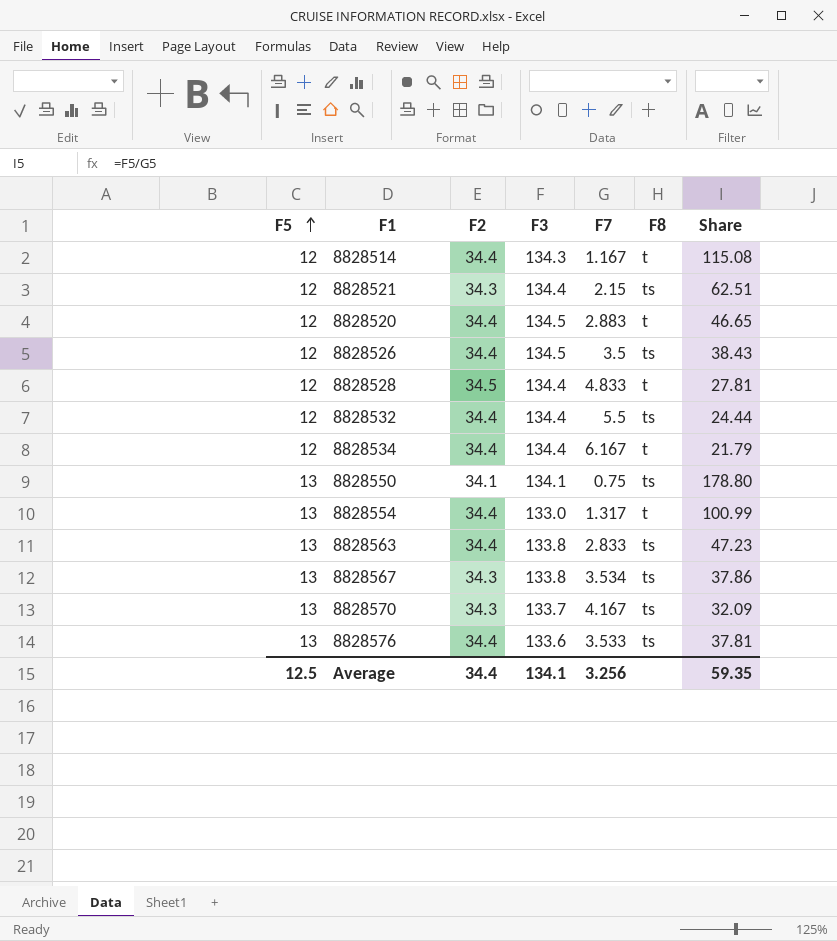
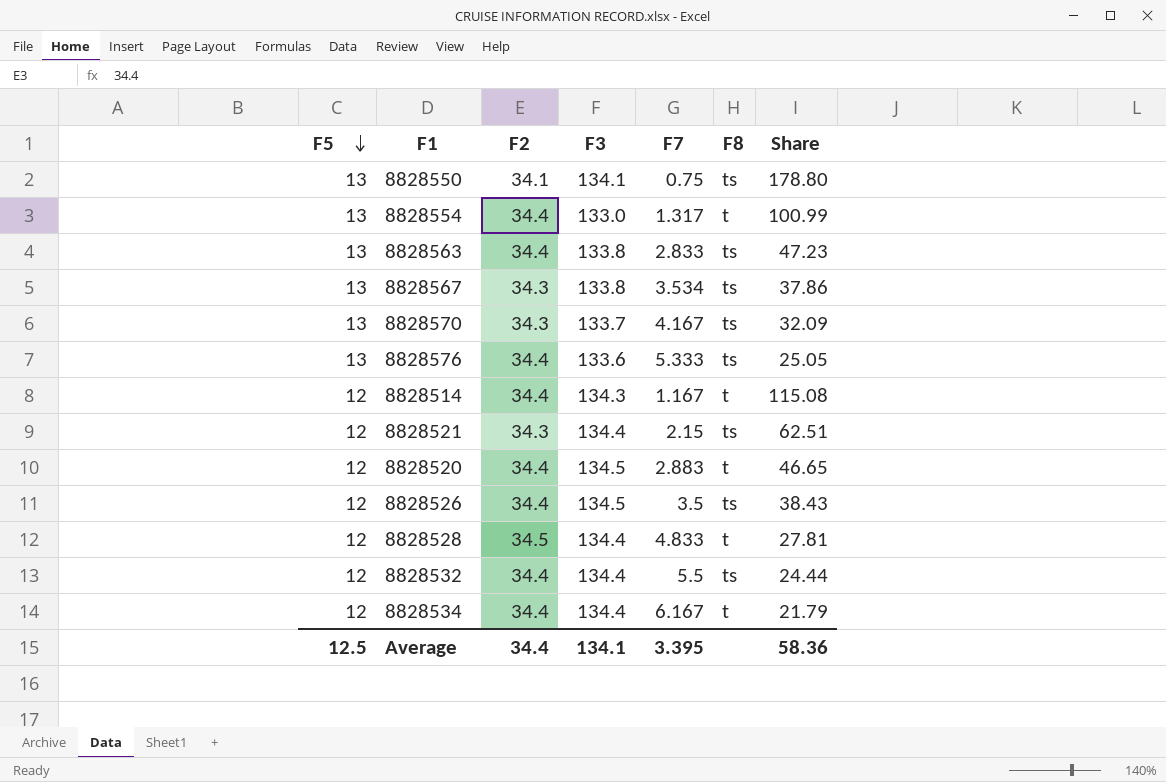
row order: F5 ascending -> F5 descending
8828576 | F7: 3.533 -> 5.333
8828576 | Share: 37.81 -> 25.05
Average | F7: 3.256 -> 3.395
Average | Share: 59.35 -> 58.36

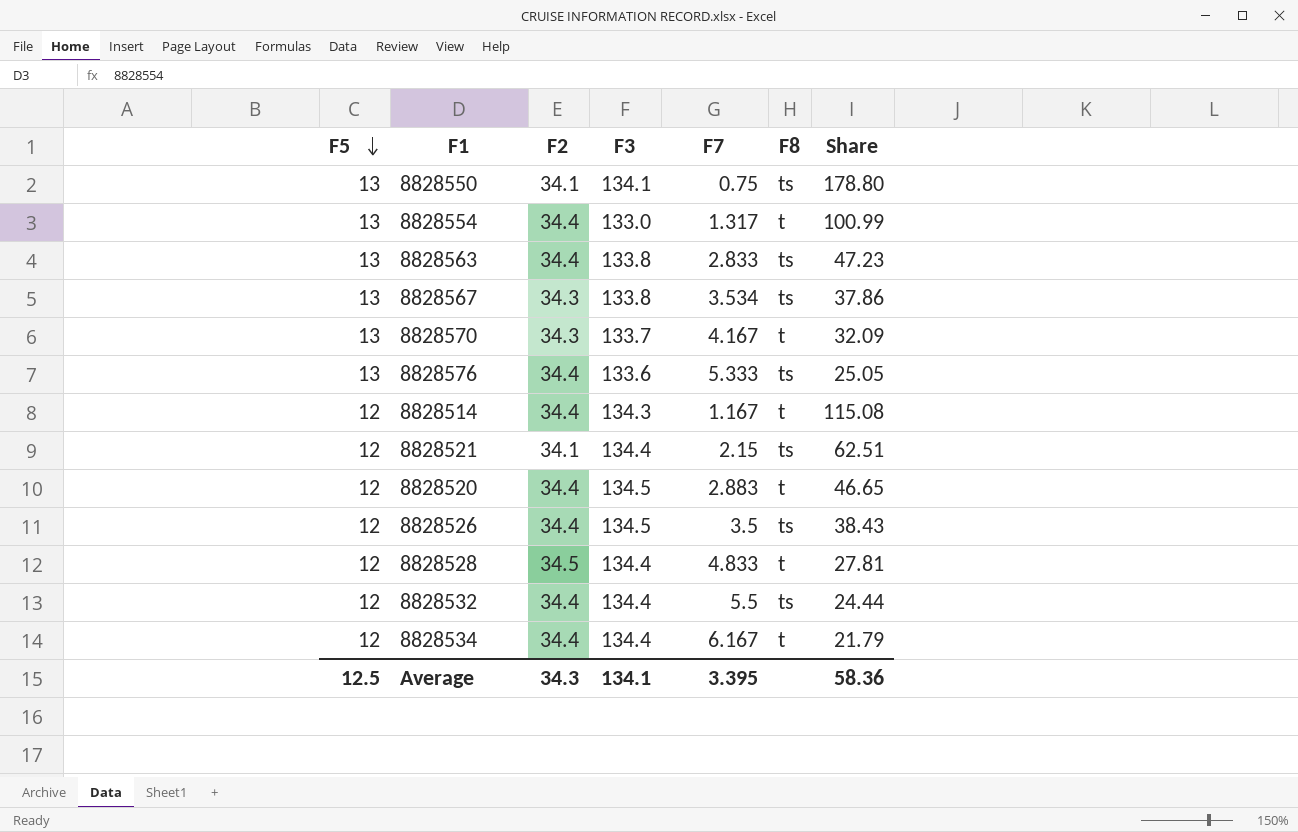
8828570 | F8: ts -> t
8828521 | F2: 34.3 -> 34.1
Average | F2: 34.4 -> 34.3

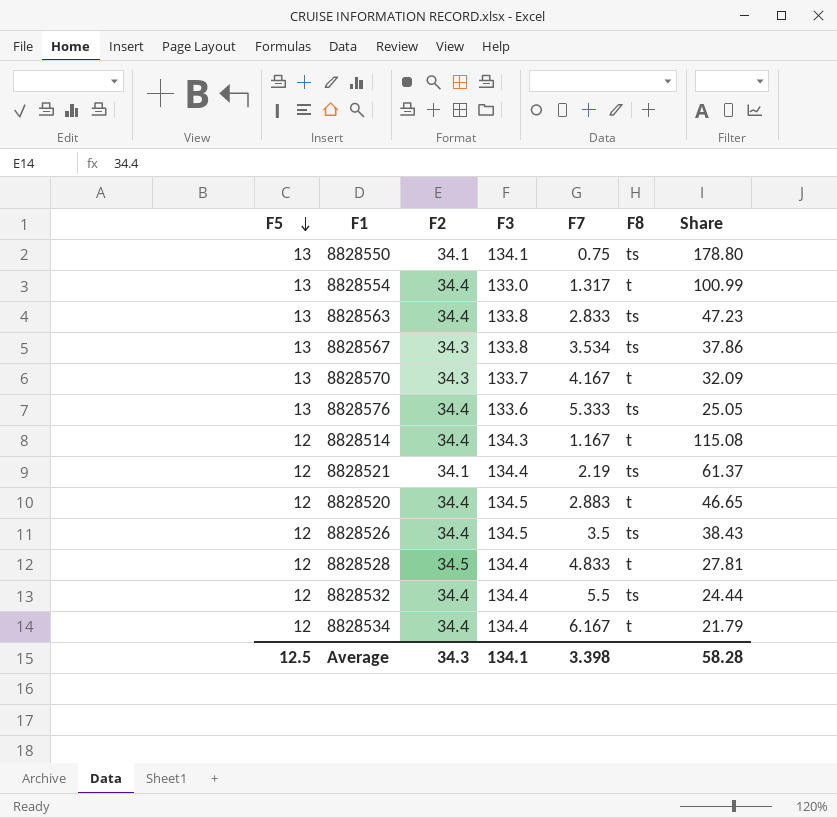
8828521 | F7: 2.15 -> 2.19
8828521 | Share: 62.51 -> 61.37
Average | F7: 3.395 -> 3.398
Average | Share: 58.36 -> 58.28

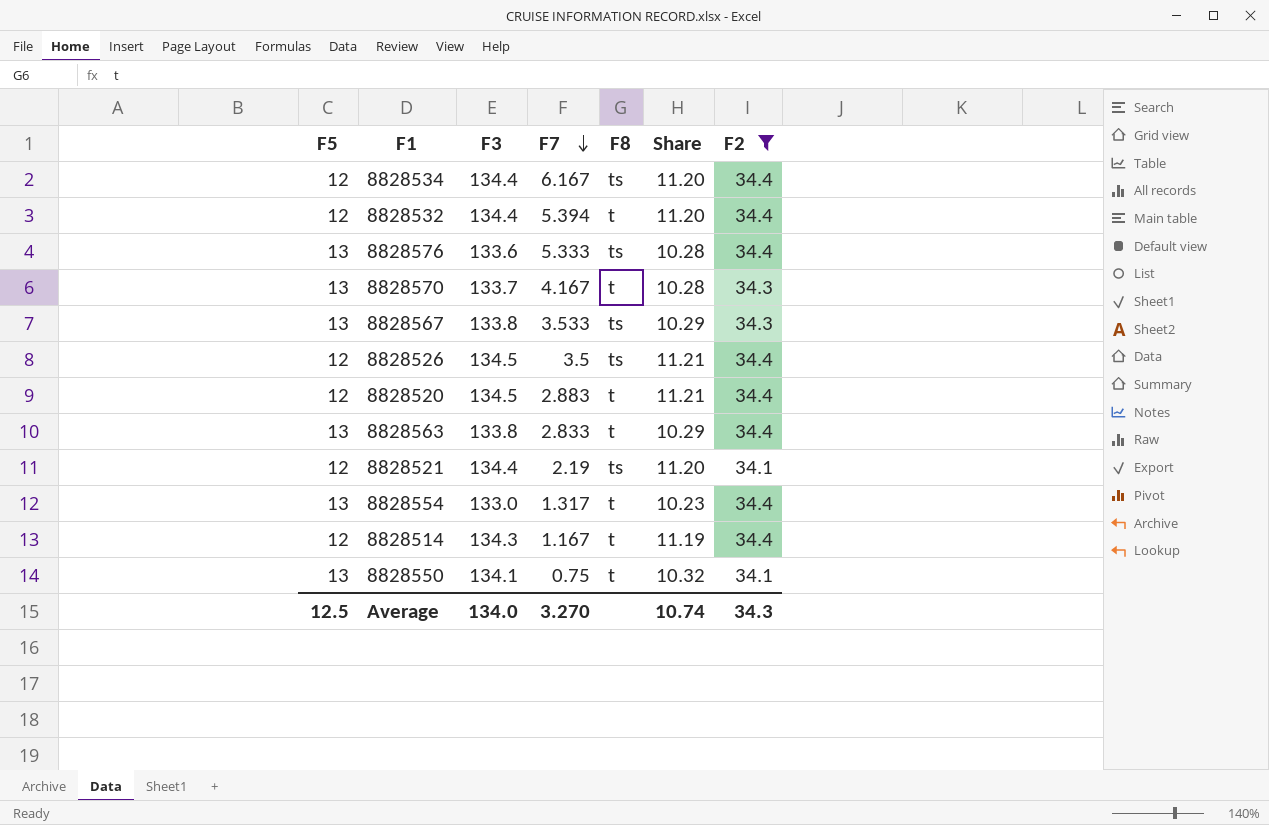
filter: none -> F2 != 34.5
row order: F5 descending -> F7 descending
column Share | formula: [F3] / [F7] -> [F3] / [F5]
column F2 | position: 3 -> 7
8828534 | F8: t -> ts
8828532 | F7: 5.5 -> 5.394
8828532 | F8: ts -> t
8828567 | F7: 3.534 -> 3.533
8828563 | F8: ts -> t
8828550 | F8: ts -> t
Average | F3: 134.1 -> 134.0
Average | F7: 3.398 -> 3.270
Average | Share: 58.28 -> 10.74

